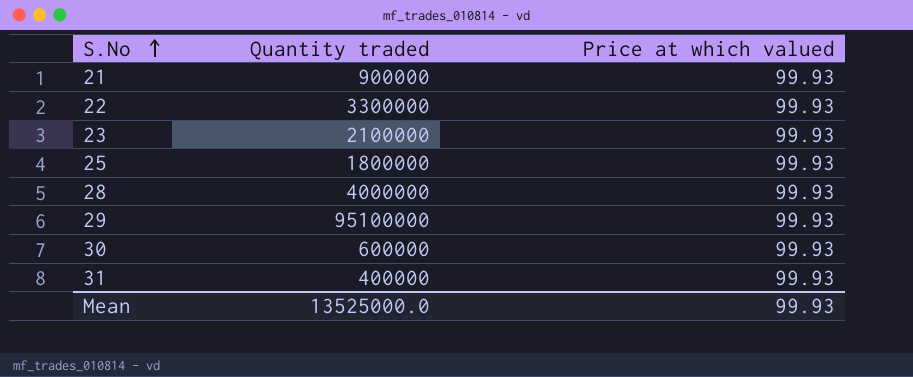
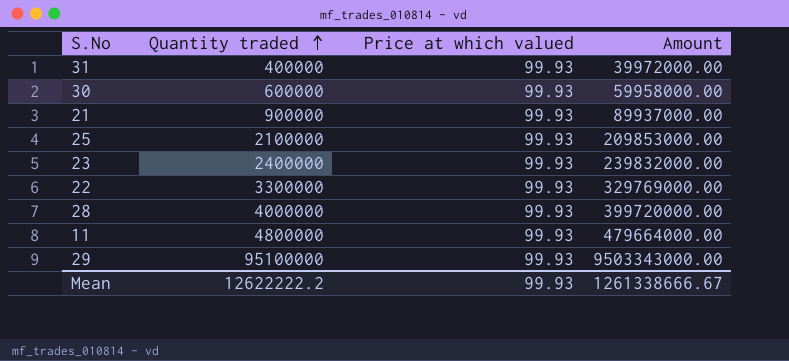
row order: S.No ascending -> Quantity traded ascending
column Amount | formula: none -> [Quantity traded] * [Price at which valued]
25 | Quantity traded: 1800000 -> 2100000
23 | Quantity traded: 2100000 -> 2400000
row 11: none -> 4800000 | 99.93 | 479664000.00
Mean | Quantity traded: 13525000.0 -> 12622222.2

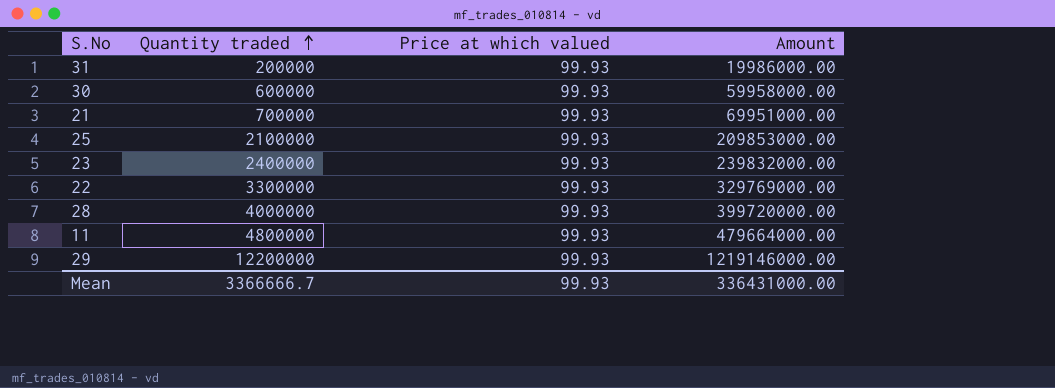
31 | Quantity traded: 400000 -> 200000
31 | Amount: 39972000.00 -> 19986000.00
21 | Quantity traded: 900000 -> 700000
21 | Amount: 89937000.00 -> 69951000.00
29 | Quantity traded: 95100000 -> 12200000
29 | Amount: 9503343000.00 -> 1219146000.00
Mean | Quantity traded: 12622222.2 -> 3366666.7
Mean | Amount: 1261338666.67 -> 336431000.00

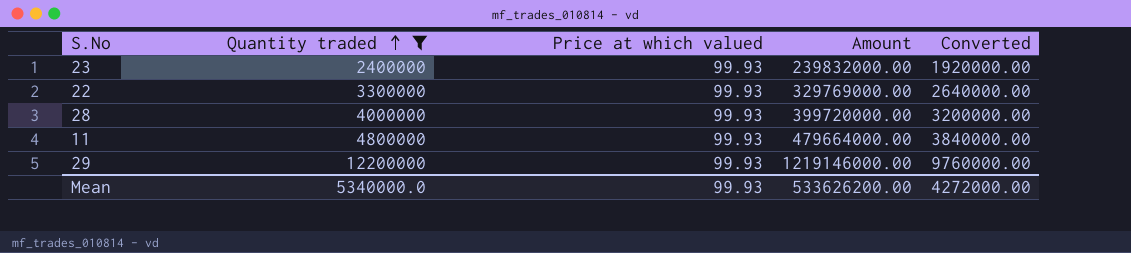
filter: none -> Quantity traded >= 2400000
column Converted | formula: none -> [Quantity traded] * 0.8
Mean | Quantity traded: 3366666.7 -> 5340000.0
Mean | Amount: 336431000.00 -> 533626200.00

